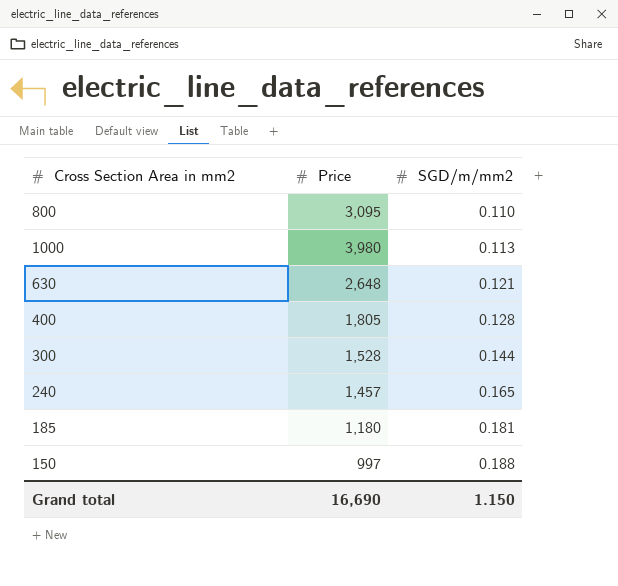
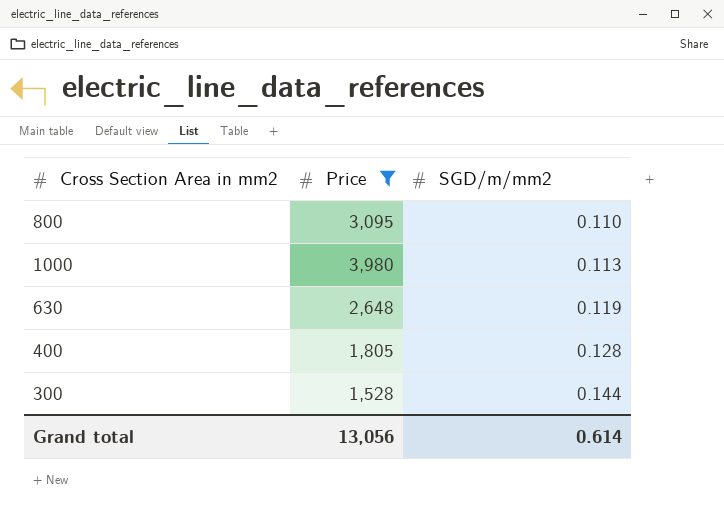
filter: none -> Price >= 1,528
630 | SGD/m/mm2: 0.121 -> 0.119
Grand total | Price: 16,690 -> 13,056
Grand total | SGD/m/mm2: 1.150 -> 0.614

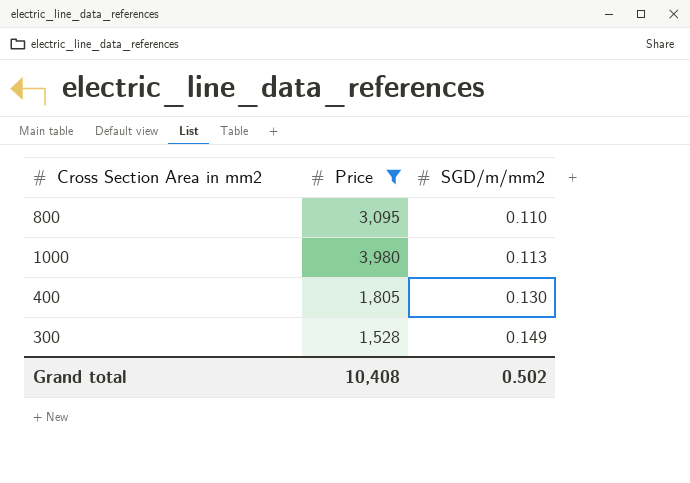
row 630: 2,648 | 0.119 -> none
400 | SGD/m/mm2: 0.128 -> 0.130
300 | SGD/m/mm2: 0.144 -> 0.149
Grand total | Price: 13,056 -> 10,408
Grand total | SGD/m/mm2: 0.614 -> 0.502

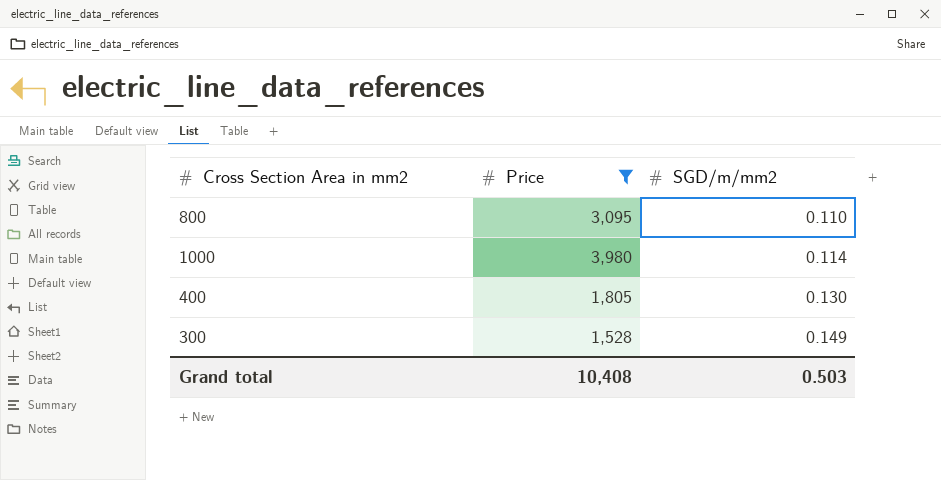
1000 | SGD/m/mm2: 0.113 -> 0.114
Grand total | SGD/m/mm2: 0.502 -> 0.503

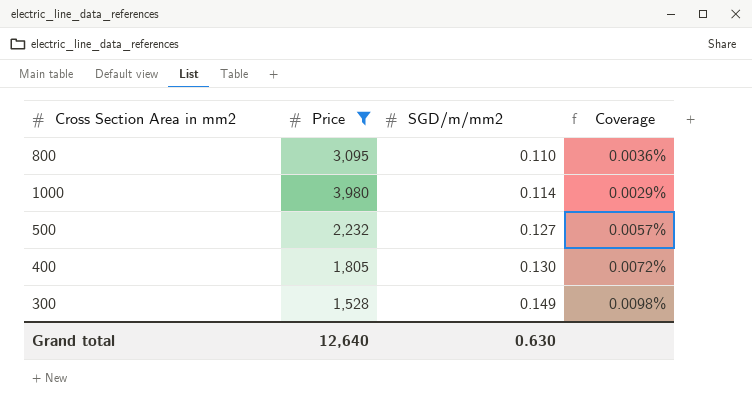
column Coverage | formula: none -> [SGD/m/mm2] / [Price]
row 500: none -> 2,232 | 0.127 | 0.0057%
Grand total | Price: 10,408 -> 12,640
Grand total | SGD/m/mm2: 0.503 -> 0.630

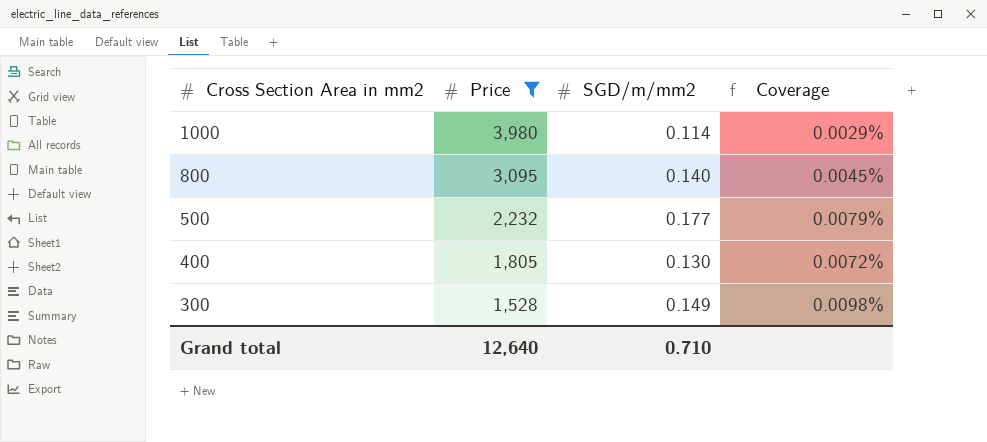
row order: SGD/m/mm2 ascending -> Cross Section Area in mm2 descending
800 | SGD/m/mm2: 0.110 -> 0.140
800 | Coverage: 0.0036% -> 0.0045%
500 | SGD/m/mm2: 0.127 -> 0.177
500 | Coverage: 0.0057% -> 0.0079%
Grand total | SGD/m/mm2: 0.630 -> 0.710

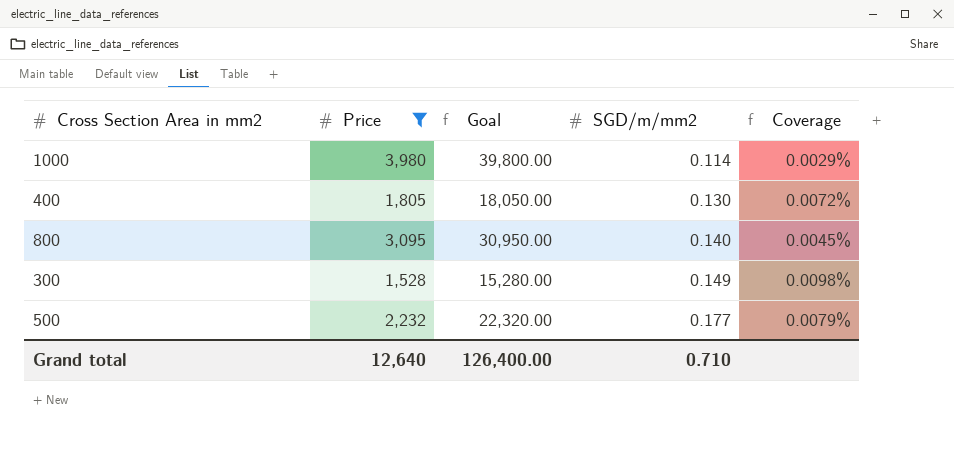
row order: Cross Section Area in mm2 descending -> SGD/m/mm2 ascending
column Goal | formula: none -> [Price] * 10

